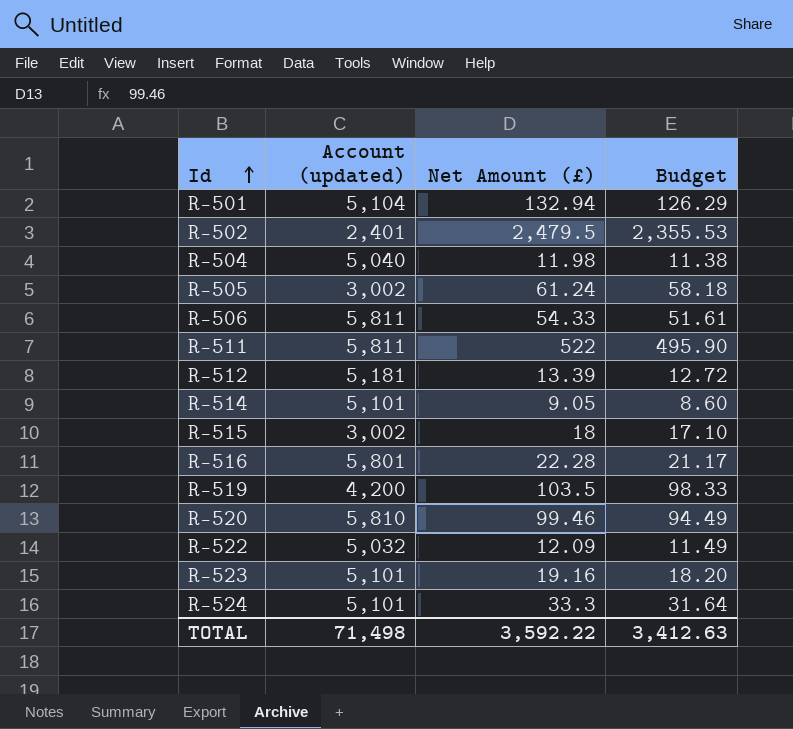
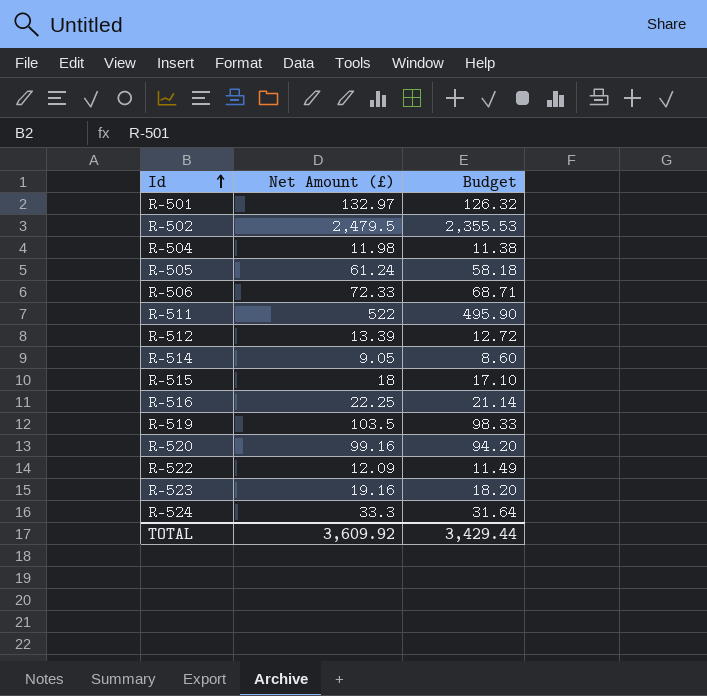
column Account (updated) | position: 2 -> none
R-501 | Net Amount (£): 132.94 -> 132.97
R-501 | Budget: 126.29 -> 126.32
R-506 | Net Amount (£): 54.33 -> 72.33
R-506 | Budget: 51.61 -> 68.71
R-516 | Net Amount (£): 22.28 -> 22.25
R-516 | Budget: 21.17 -> 21.14
R-520 | Net Amount (£): 99.46 -> 99.16
R-520 | Budget: 94.49 -> 94.20
TOTAL | Net Amount (£): 3,592.22 -> 3,609.92
TOTAL | Budget: 3,412.63 -> 3,429.44

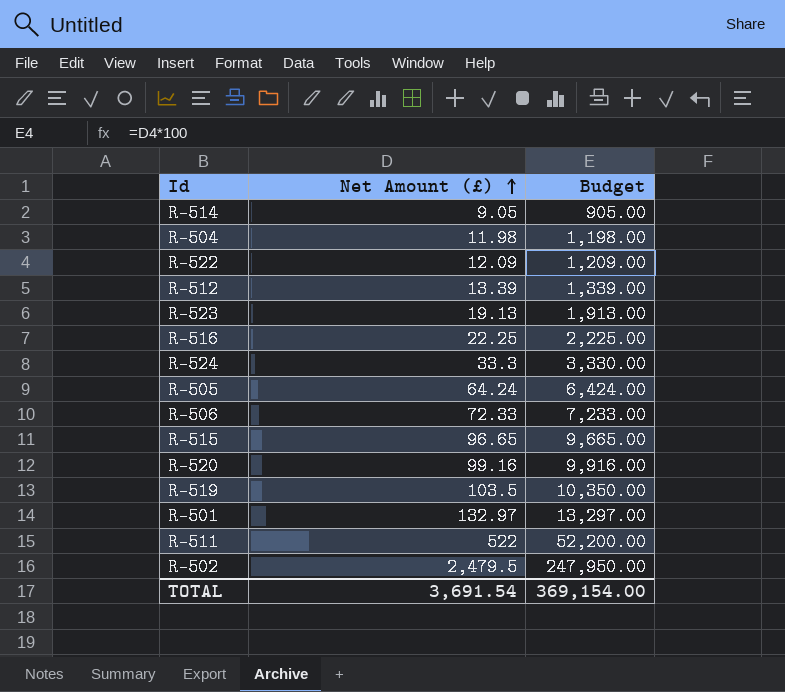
row order: Id ascending -> Net Amount (£) ascending
column Budget | formula: [Net Amount (£)] * 0.95 -> [Net Amount (£)] * 100
R-523 | Net Amount (£): 19.16 -> 19.13
R-505 | Net Amount (£): 61.24 -> 64.24
R-515 | Net Amount (£): 18 -> 96.65
TOTAL | Net Amount (£): 3,609.92 -> 3,691.54
TOTAL | Budget: 3,429.44 -> 369,154.00

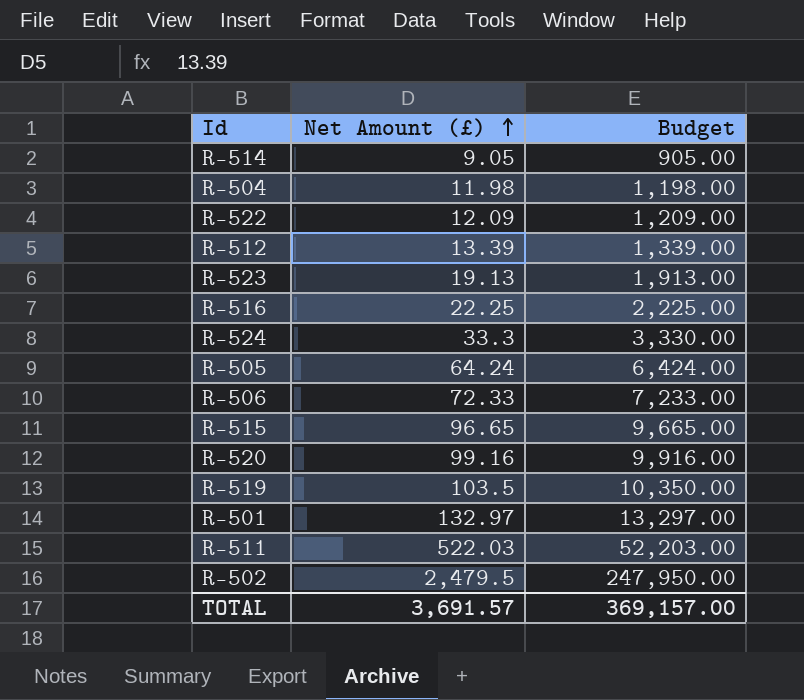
R-511 | Net Amount (£): 522 -> 522.03
R-511 | Budget: 52,200.00 -> 52,203.00
TOTAL | Net Amount (£): 3,691.54 -> 3,691.57
TOTAL | Budget: 369,154.00 -> 369,157.00

